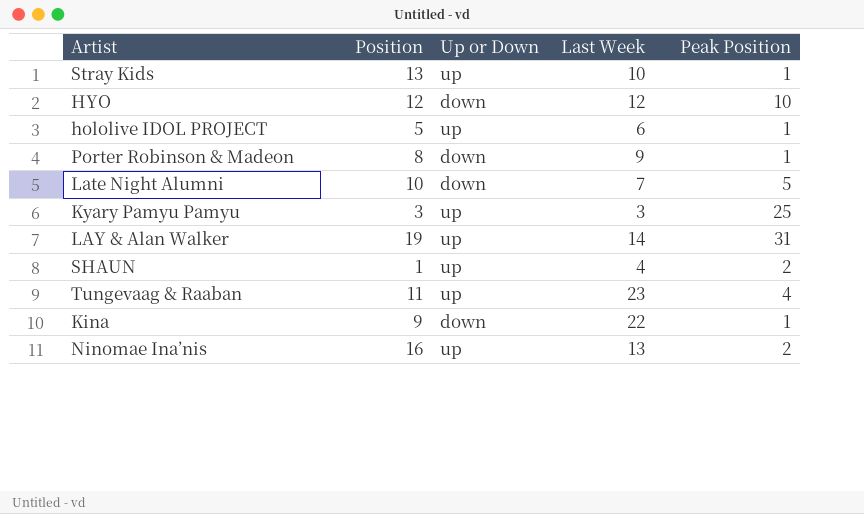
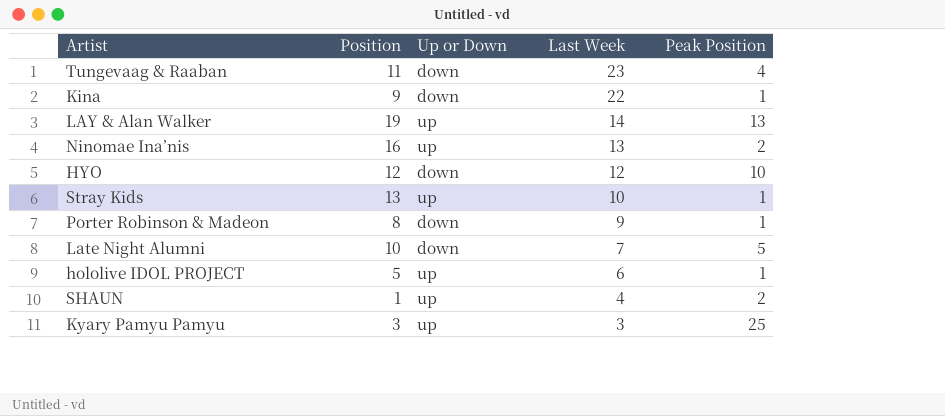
row order: none -> Last Week descending
Tungevaag & Raaban | Up or Down: up -> down
LAY & Alan Walker | Peak Position: 31 -> 13

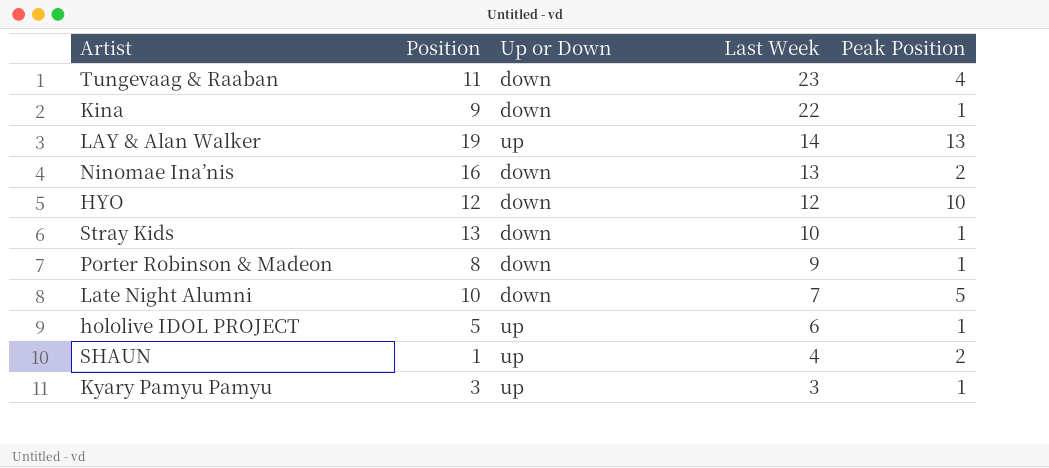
Ninomae Ina’nis | Up or Down: up -> down
Stray Kids | Up or Down: up -> down
Kyary Pamyu Pamyu | Peak Position: 25 -> 1

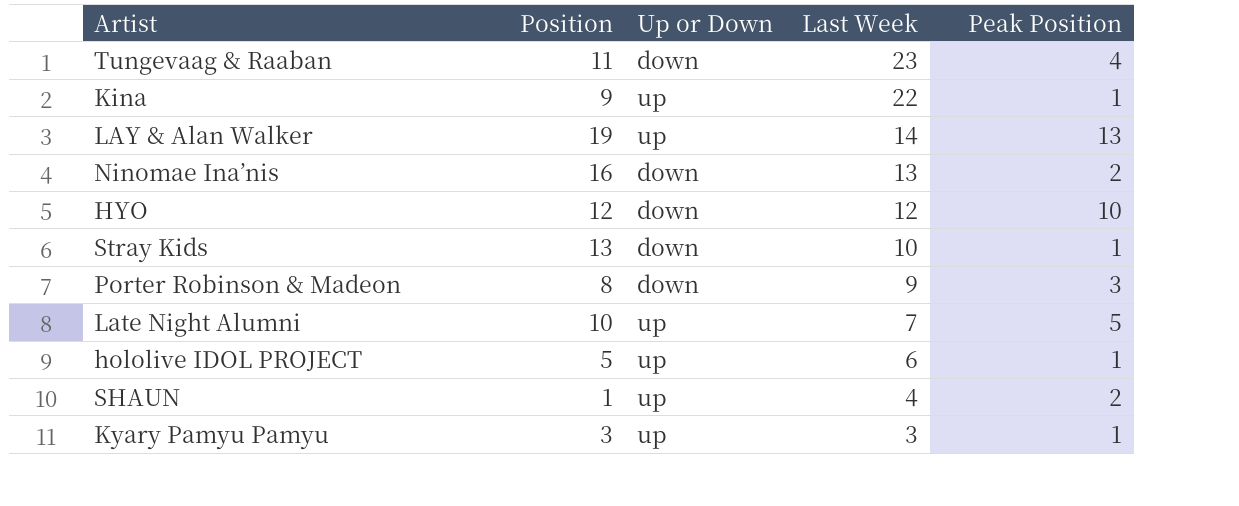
Kina | Up or Down: down -> up
Porter Robinson & Madeon | Peak Position: 1 -> 3
Late Night Alumni | Up or Down: down -> up

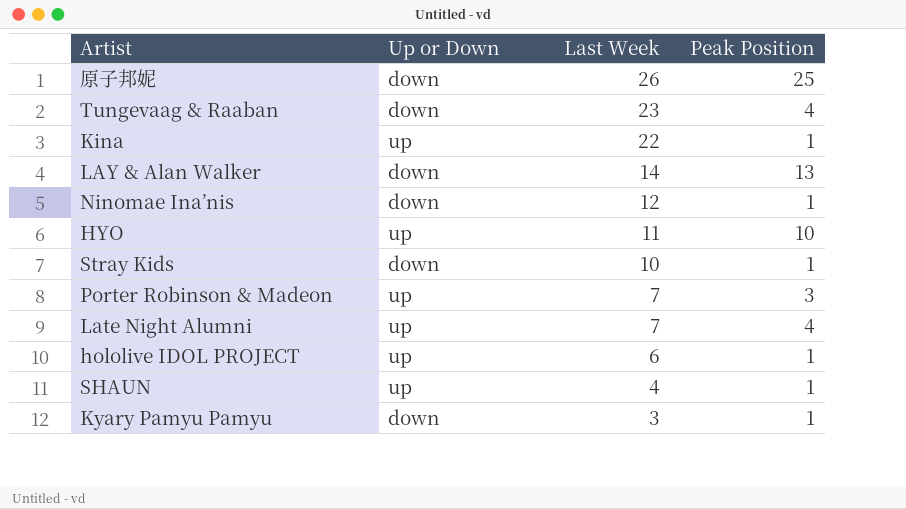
column Position | position: 2 -> none
row 原子邦妮: none -> down | 26 | 25
LAY & Alan Walker | Up or Down: up -> down
Ninomae Ina’nis | Last Week: 13 -> 12
Ninomae Ina’nis | Peak Position: 2 -> 1
HYO | Up or Down: down -> up
HYO | Last Week: 12 -> 11
Porter Robinson & Madeon | Up or Down: down -> up
Porter Robinson & Madeon | Last Week: 9 -> 7
Late Night Alumni | Peak Position: 5 -> 4
SHAUN | Peak Position: 2 -> 1
Kyary Pamyu Pamyu | Up or Down: up -> down

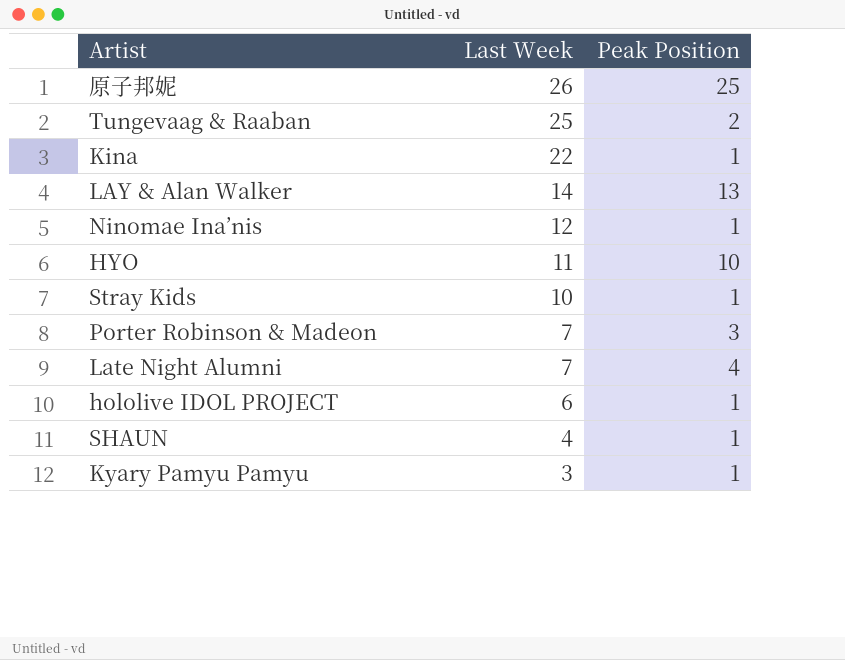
column Up or Down | position: 2 -> none
Tungevaag & Raaban | Last Week: 23 -> 25
Tungevaag & Raaban | Peak Position: 4 -> 2

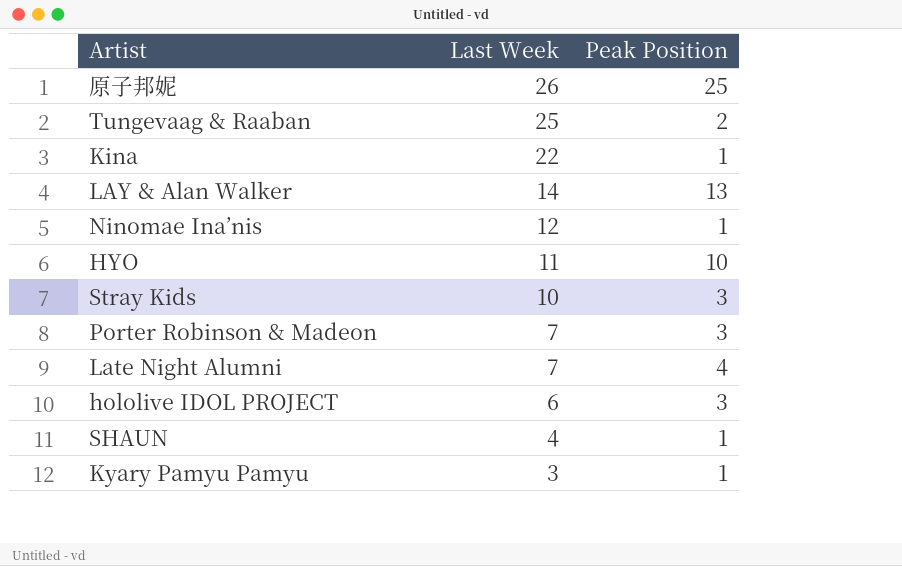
Stray Kids | Peak Position: 1 -> 3
hololive IDOL PROJECT | Peak Position: 1 -> 3

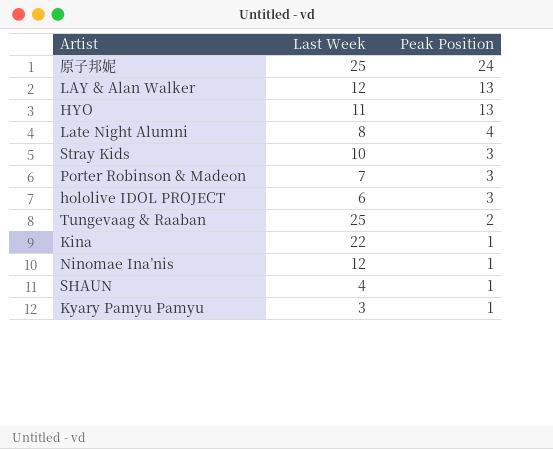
row order: Last Week descending -> Peak Position descending
原子邦妮 | Last Week: 26 -> 25
原子邦妮 | Peak Position: 25 -> 24
LAY & Alan Walker | Last Week: 14 -> 12
HYO | Peak Position: 10 -> 13
Late Night Alumni | Last Week: 7 -> 8

